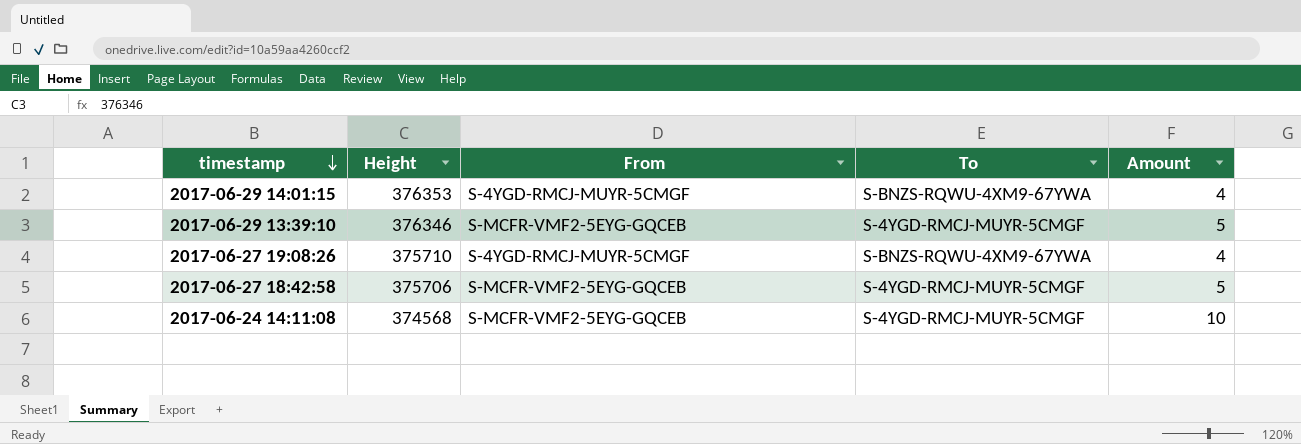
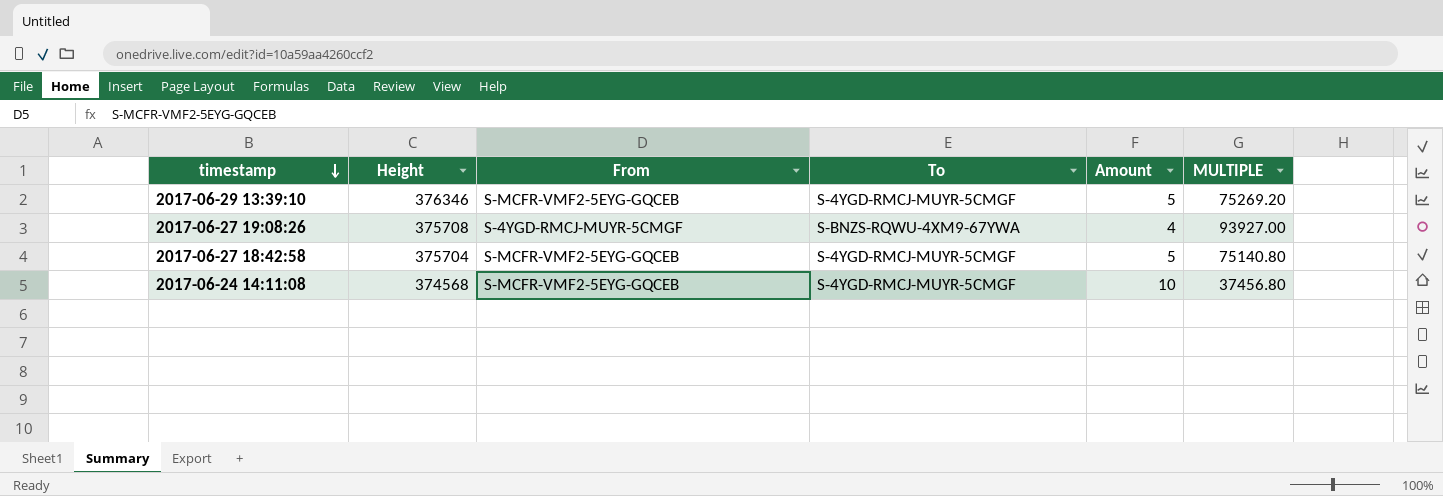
column MULTIPLE | formula: none -> [Height] / [Amount]
row 2017-06-29 14:01:15: 376353 | S-4YGD-RMCJ-MUYR-5CMGF | S-BNZS-RQWU-4XM9-67YWA | 4 -> none
2017-06-27 19:08:26 | Height: 375710 -> 375708
2017-06-27 18:42:58 | Height: 375706 -> 375704

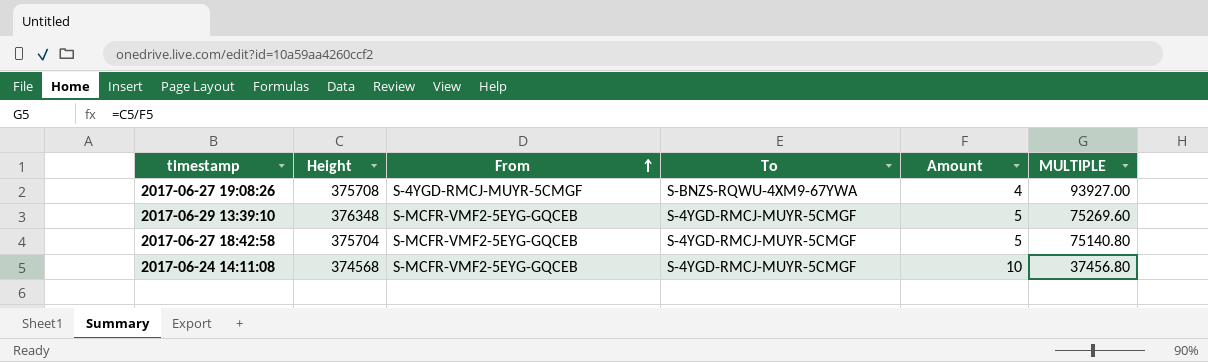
row order: timestamp descending -> From ascending
2017-06-29 13:39:10 | Height: 376346 -> 376348
2017-06-29 13:39:10 | MULTIPLE: 75269.20 -> 75269.60

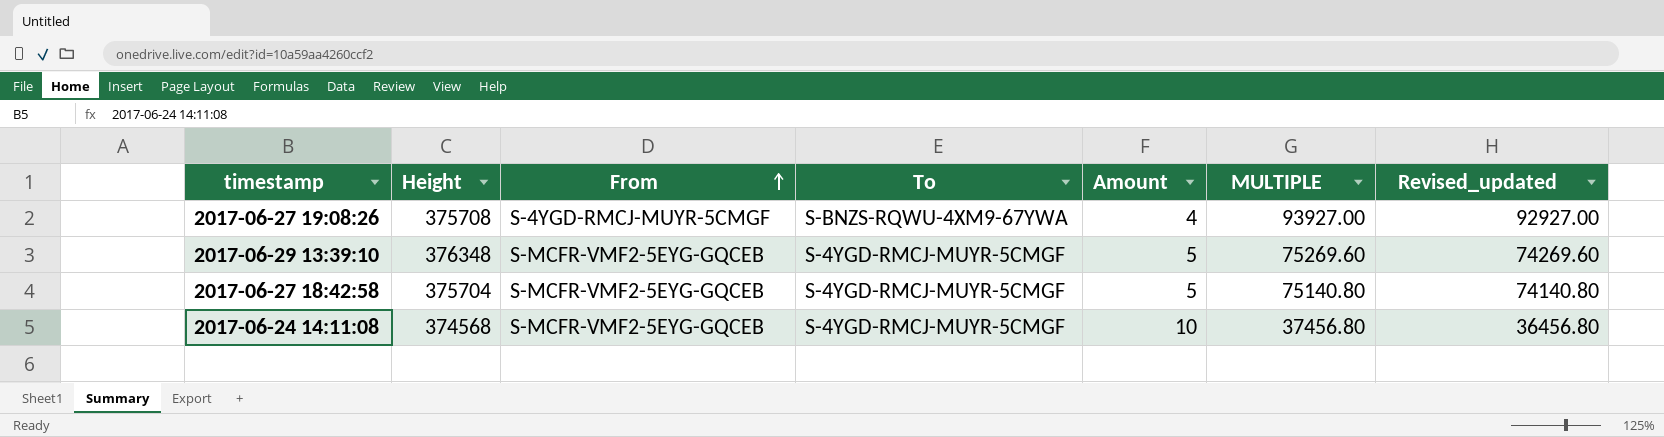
column Revised_updated | formula: none -> [MULTIPLE] - 1000

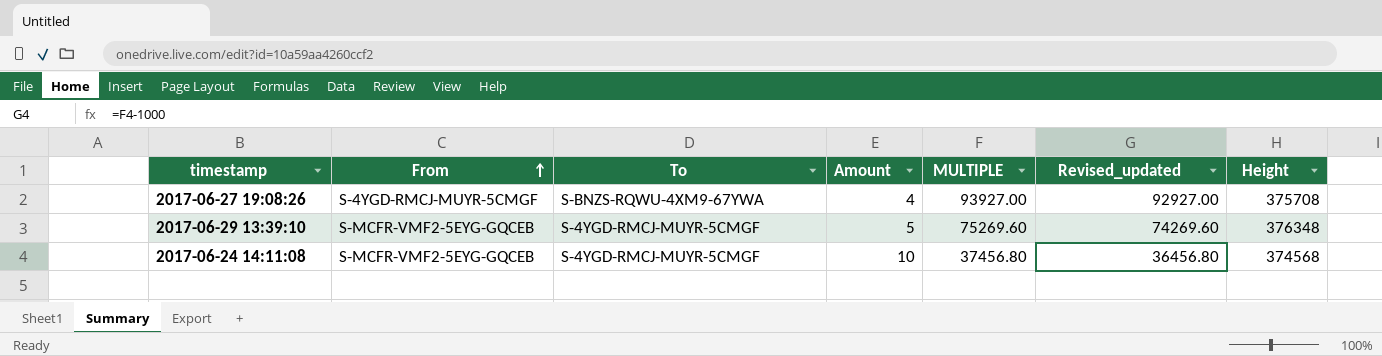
column Height | position: 2 -> 7
row 2017-06-27 18:42:58: 375704 | S-MCFR-VMF2-5EYG-GQCEB | S-4YGD-RMCJ-MUYR-5CMGF | 5 | 75140.80 | 74140.80 -> none

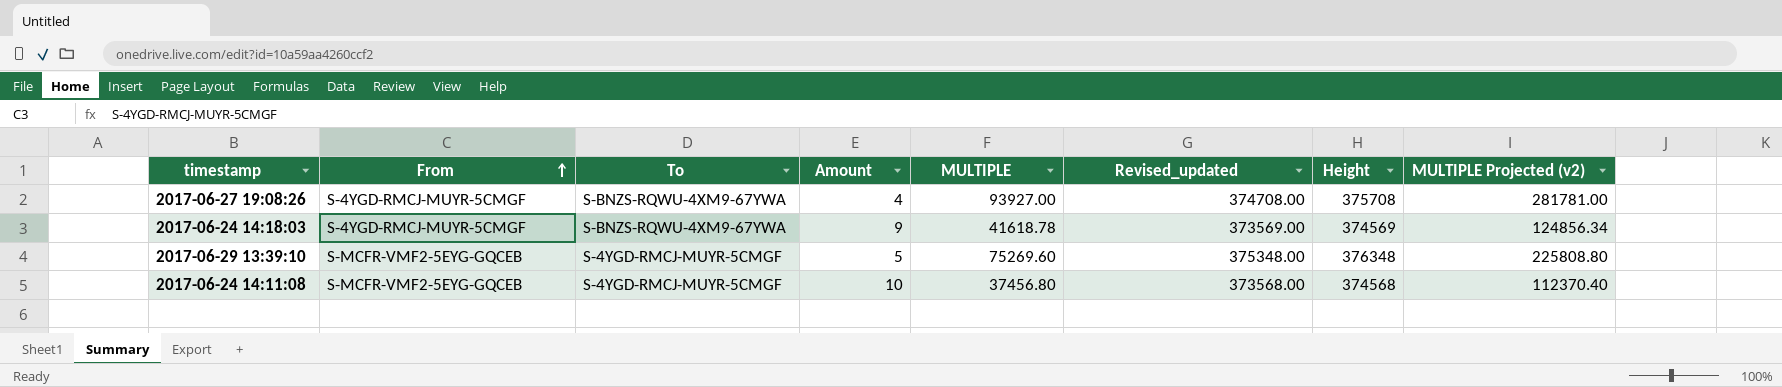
column Revised_updated | formula: [MULTIPLE] - 1000 -> [Height] - 1000
column MULTIPLE Projected (v2) | formula: none -> [MULTIPLE] * 3
row 2017-06-24 14:18:03: none -> S-4YGD-RMCJ-MUYR-5CMGF | S-BNZS-RQWU-4XM9-67YWA | 9 | 41618.78 | 373569.00 | 374569 | 124856.34

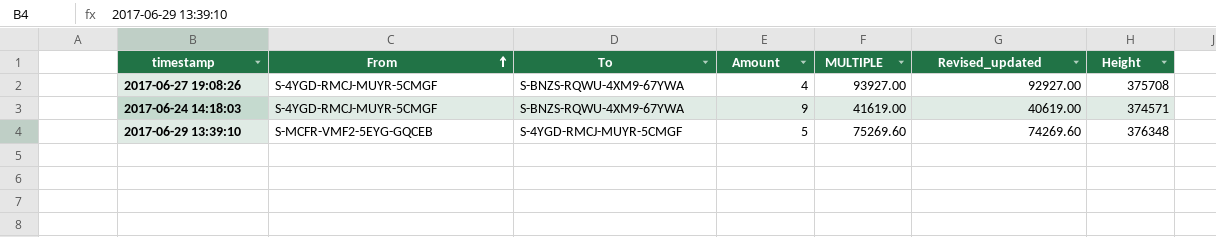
column MULTIPLE Projected (v2) | formula: [MULTIPLE] * 3 -> none
column Revised_updated | formula: [Height] - 1000 -> [MULTIPLE] - 1000
row 2017-06-24 14:11:08: S-MCFR-VMF2-5EYG-GQCEB | S-4YGD-RMCJ-MUYR-5CMGF | 10 | 37456.80 | 373568.00 | 374568 | 112370.40 -> none
2017-06-24 14:18:03 | MULTIPLE: 41618.78 -> 41619.00
2017-06-24 14:18:03 | Height: 374569 -> 374571

